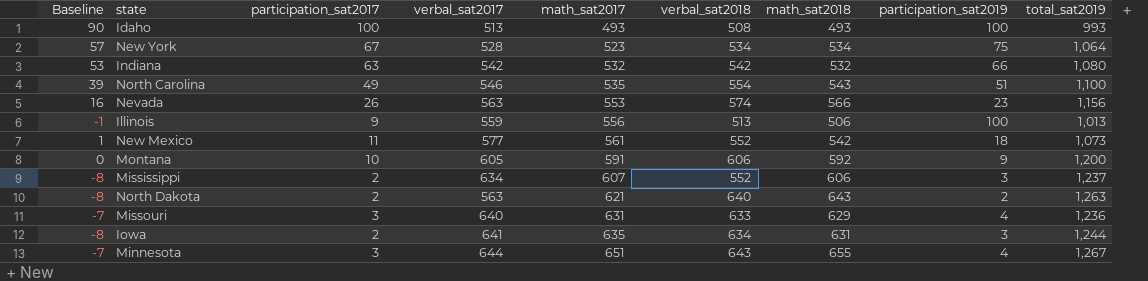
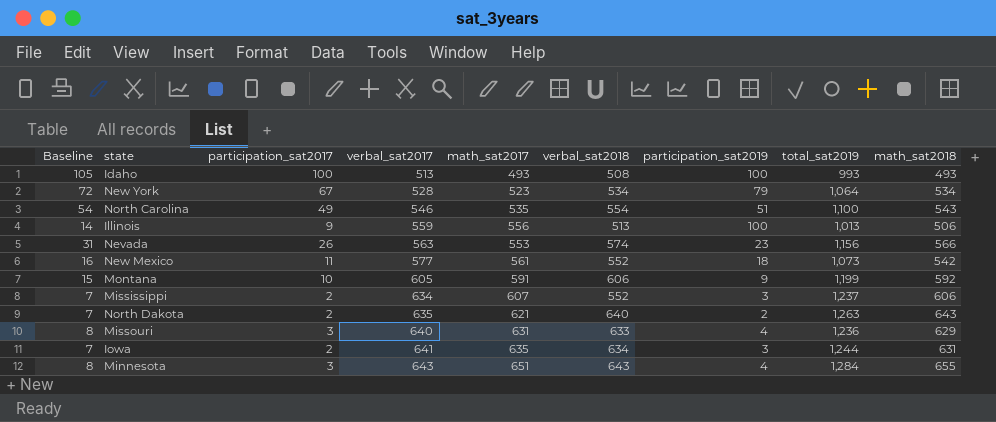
row order: math_sat2017 ascending -> verbal_sat2017 ascending
column Baseline | formula: [participation_sat2017] - 10 -> [participation_sat2017] + 5
column math_sat2018 | position: 7 -> 9
row Indiana: 53 | 63 | 542 | 532 | 542 | 532 | 66 | 1,080 -> none
New York | participation_sat2019: 75 -> 79
Montana | total_sat2019: 1,200 -> 1,199
North Dakota | verbal_sat2017: 563 -> 635
Minnesota | verbal_sat2017: 644 -> 643
Minnesota | total_sat2019: 1,267 -> 1,284

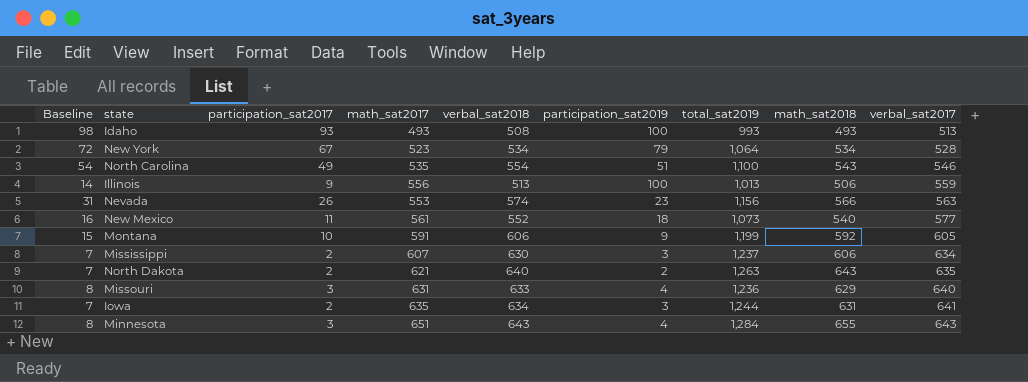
column verbal_sat2017 | position: 4 -> 9
Idaho | Baseline: 105 -> 98
Idaho | participation_sat2017: 100 -> 93
New Mexico | math_sat2018: 542 -> 540
Mississippi | verbal_sat2018: 552 -> 630

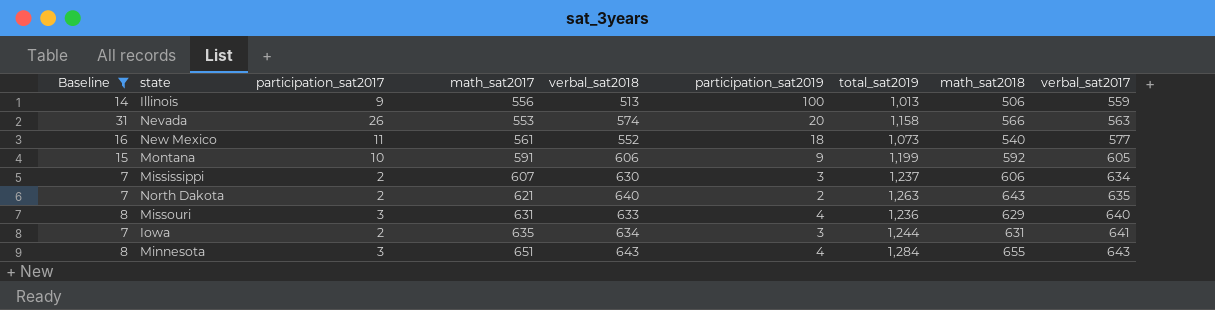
filter: none -> Baseline <= 31
Nevada | participation_sat2019: 23 -> 20
Nevada | total_sat2019: 1,156 -> 1,158

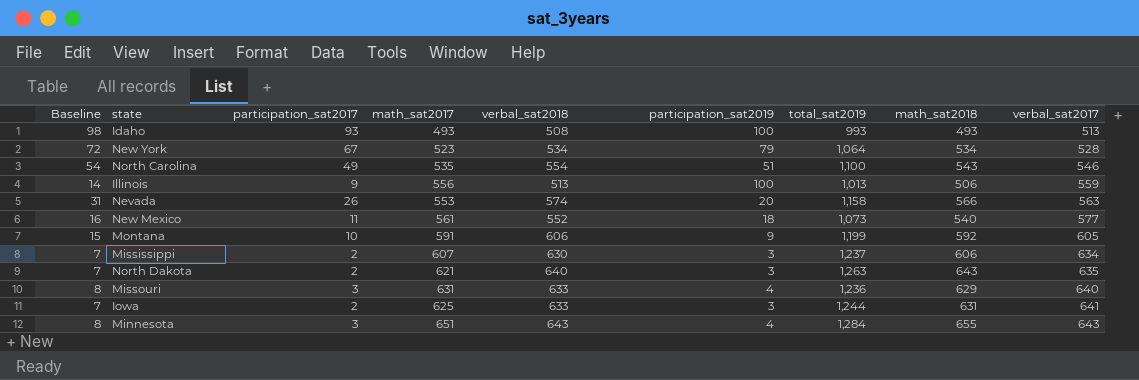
filter: Baseline <= 31 -> none
North Dakota | participation_sat2019: 2 -> 3
Iowa | math_sat2017: 635 -> 625
Iowa | verbal_sat2018: 634 -> 633

